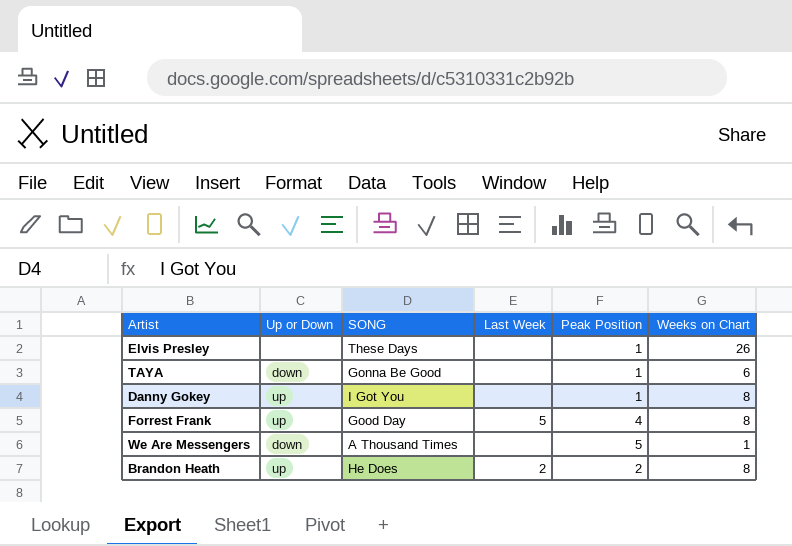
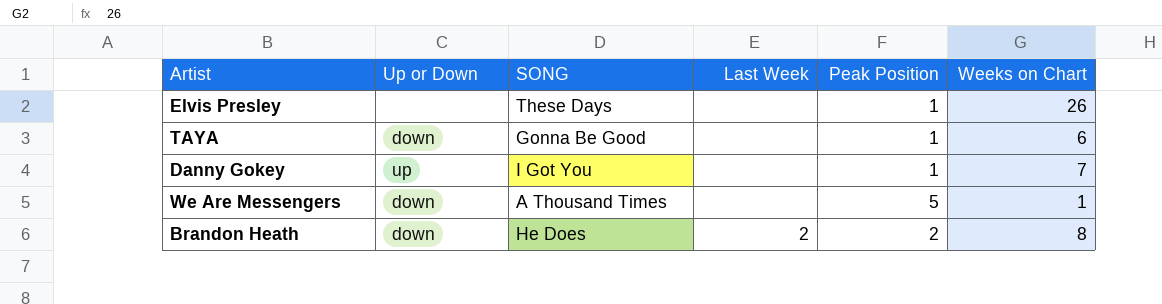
row Forrest Frank: up | Good Day | 5 | 4 | 8 -> none
Danny Gokey | Weeks on Chart: 8 -> 7
Brandon Heath | Up or Down: up -> down

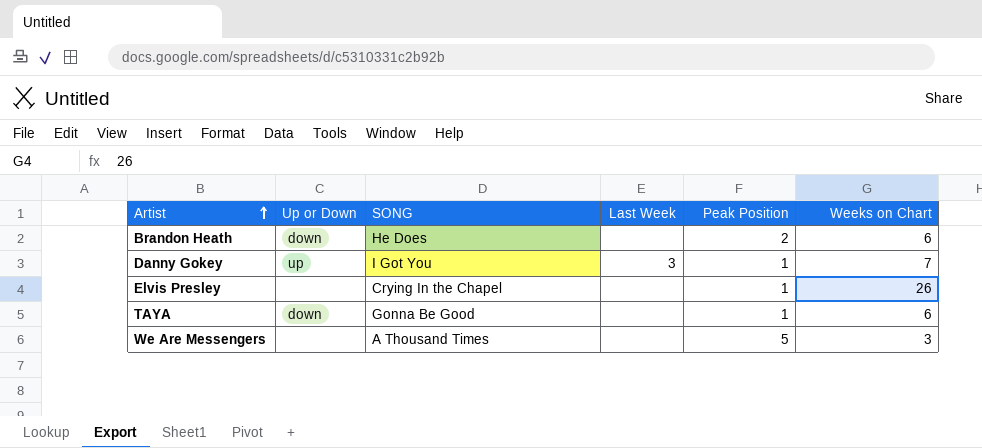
row order: none -> Artist ascending
Brandon Heath | Last Week: 2 -> none
Brandon Heath | Weeks on Chart: 8 -> 6
Danny Gokey | Last Week: none -> 3
Elvis Presley | SONG: These Days -> Crying In the Chapel
We Are Messengers | Up or Down: down -> none
We Are Messengers | Weeks on Chart: 1 -> 3

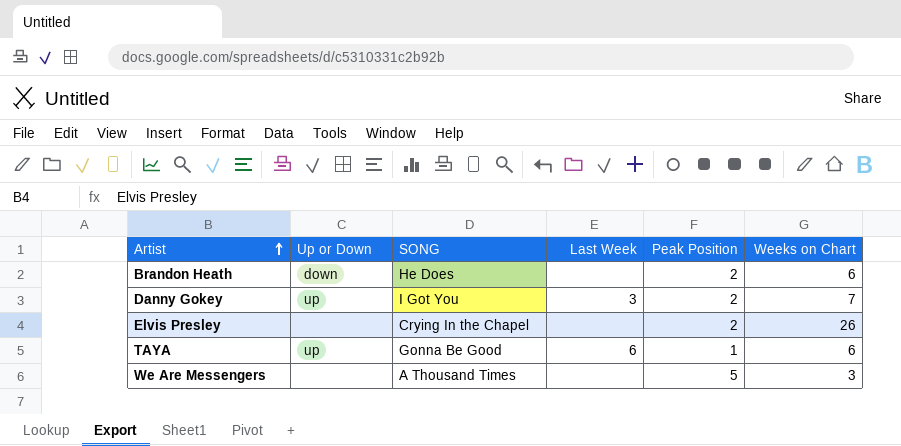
Danny Gokey | Peak Position: 1 -> 2
Elvis Presley | Peak Position: 1 -> 2
TAYA | Up or Down: down -> up
TAYA | Last Week: none -> 6

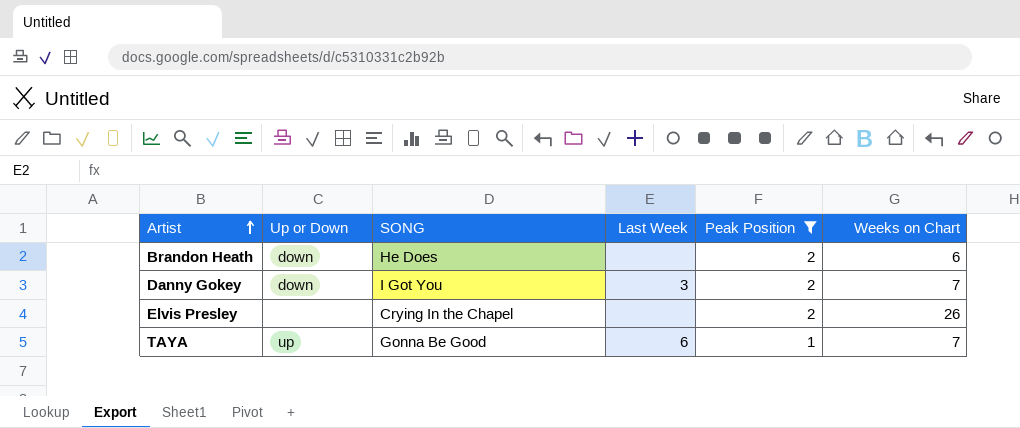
filter: none -> Peak Position != 5
Danny Gokey | Up or Down: up -> down
TAYA | Weeks on Chart: 6 -> 7

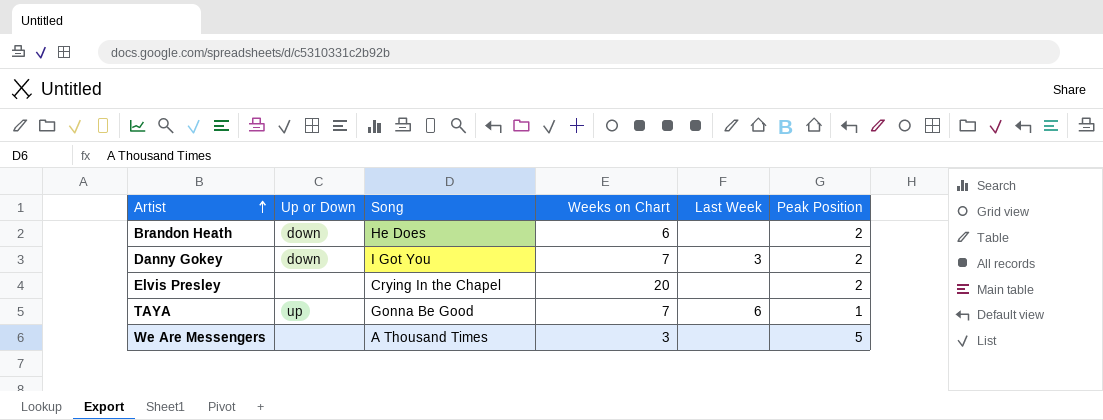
filter: Peak Position != 5 -> none
column name: SONG -> Song
column Weeks on Chart | position: 6 -> 4
Elvis Presley | Weeks on Chart: 26 -> 20

